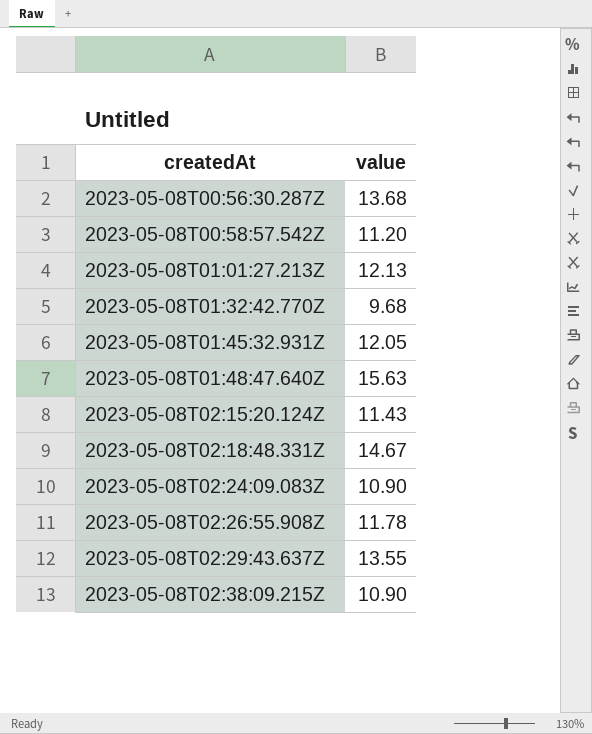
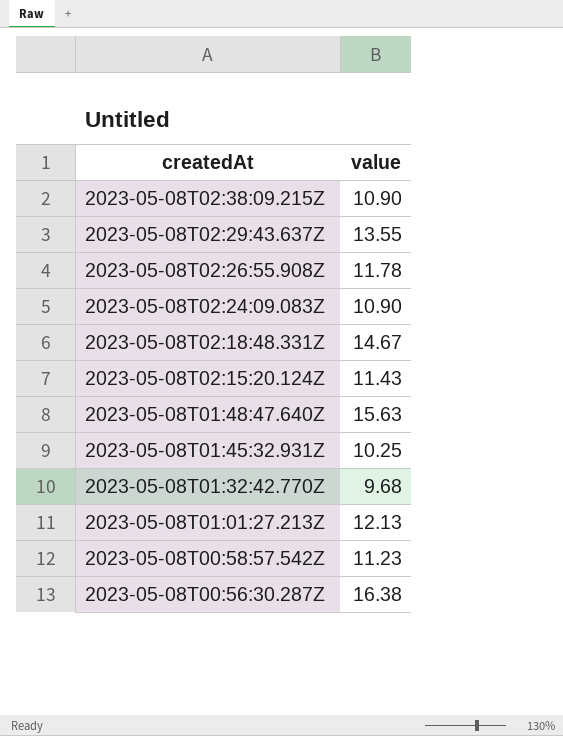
row order: createdAt ascending -> createdAt descending
2023-05-08T01:45:32.931Z | value: 12.05 -> 10.25
2023-05-08T00:58:57.542Z | value: 11.20 -> 11.23
2023-05-08T00:56:30.287Z | value: 13.68 -> 16.38

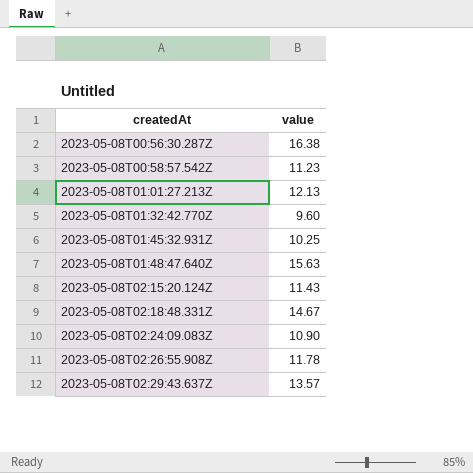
row order: createdAt descending -> createdAt ascending
row 2023-05-08T02:38:09.215Z: 10.90 -> none
2023-05-08T01:32:42.770Z | value: 9.68 -> 9.60
2023-05-08T02:29:43.637Z | value: 13.55 -> 13.57

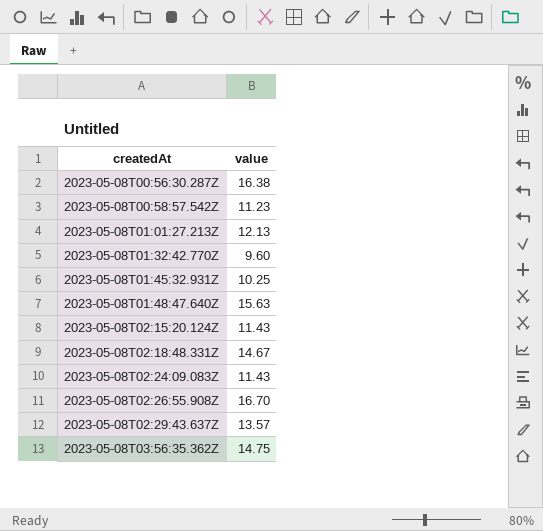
2023-05-08T02:24:09.083Z | value: 10.90 -> 11.43
2023-05-08T02:26:55.908Z | value: 11.78 -> 16.70
row 2023-05-08T03:56:35.362Z: none -> 14.75

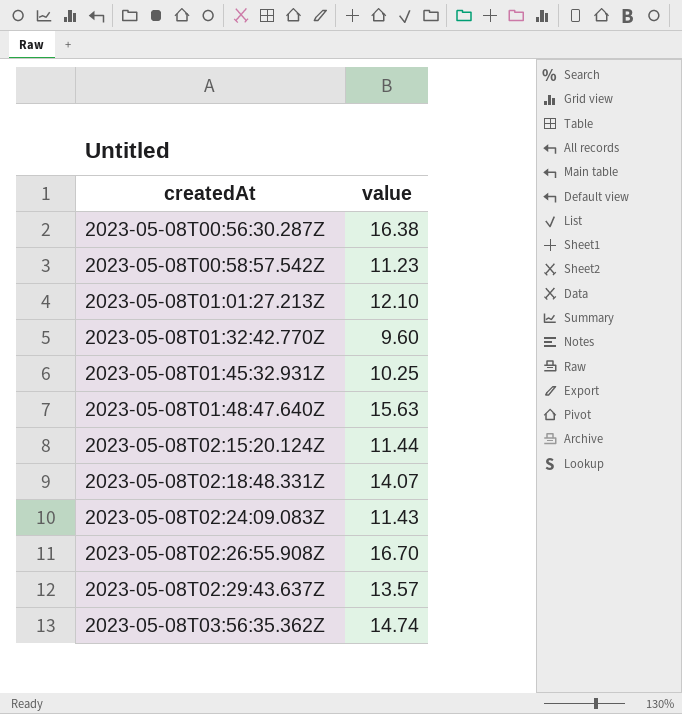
2023-05-08T01:01:27.213Z | value: 12.13 -> 12.10
2023-05-08T02:15:20.124Z | value: 11.43 -> 11.44
2023-05-08T02:18:48.331Z | value: 14.67 -> 14.07
2023-05-08T03:56:35.362Z | value: 14.75 -> 14.74

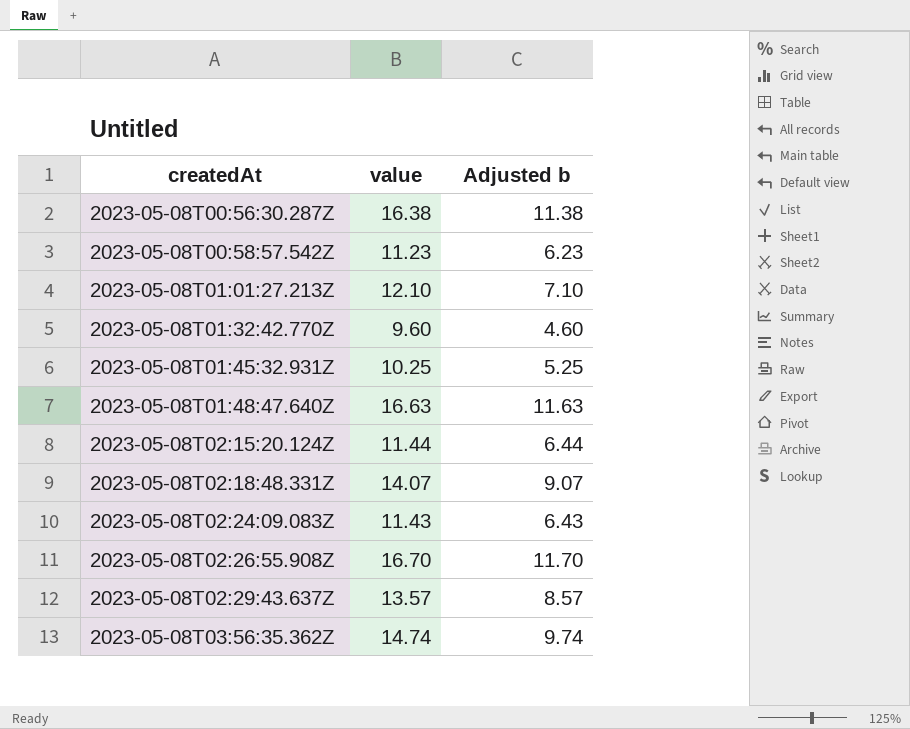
column Adjusted b | formula: none -> [value] - 5
2023-05-08T01:48:47.640Z | value: 15.63 -> 16.63

